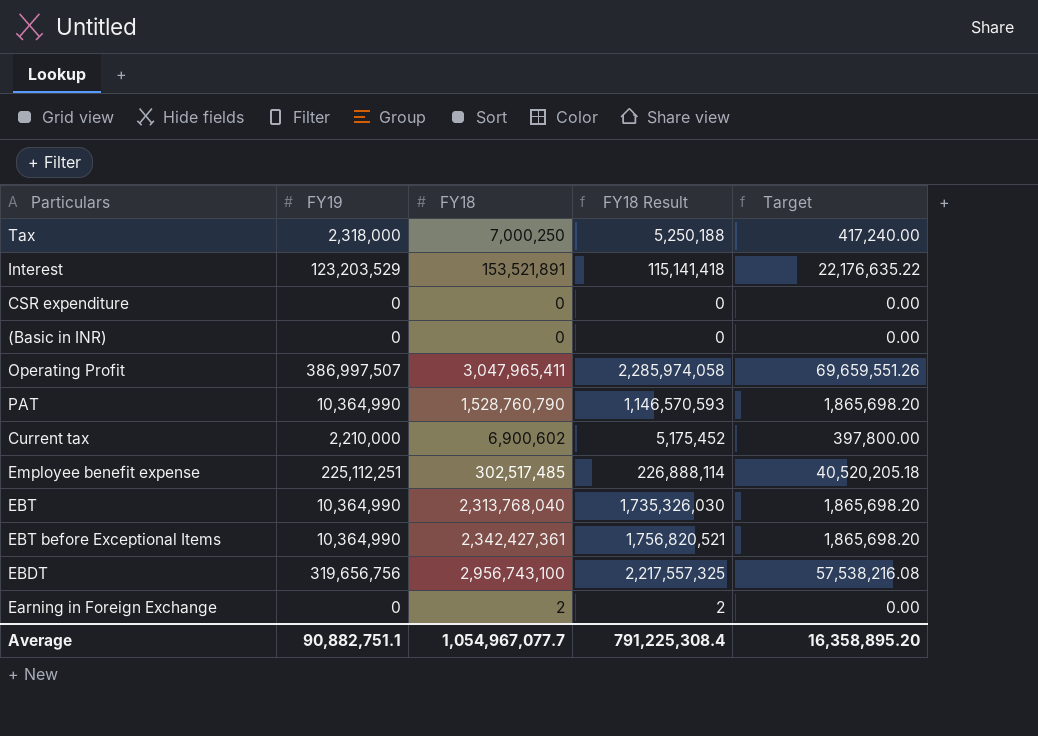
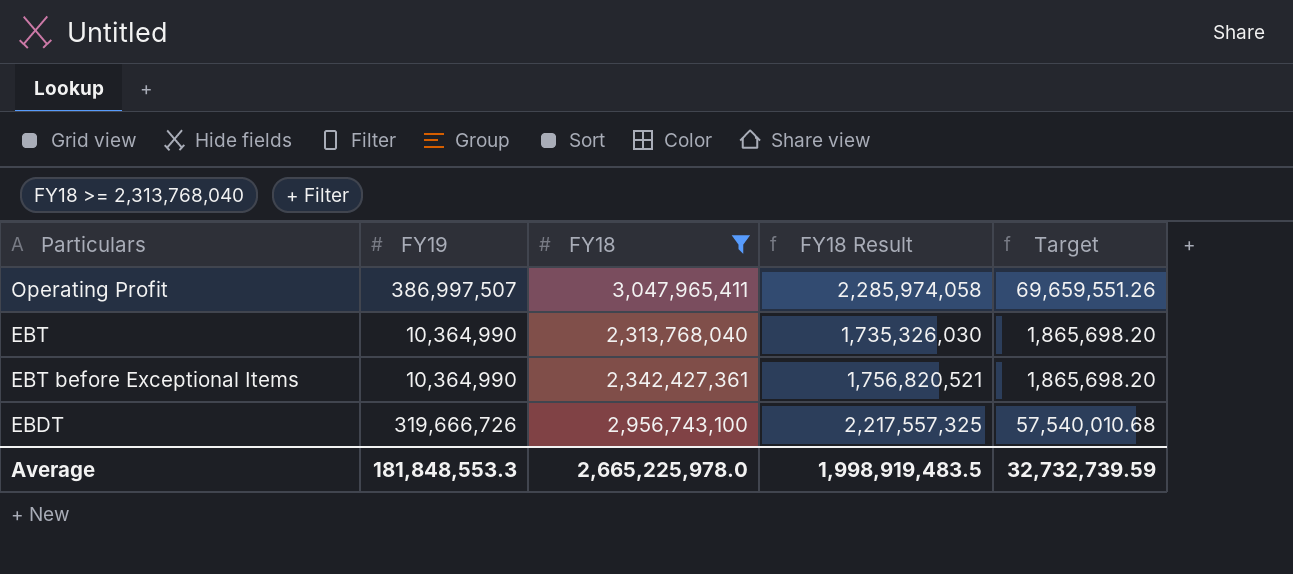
filter: none -> FY18 >= 2,313,768,040
EBDT | FY19: 319,656,756 -> 319,666,726
EBDT | Target: 57,538,216.08 -> 57,540,010.68
Average | FY19: 90,882,751.1 -> 181,848,553.3
Average | FY18: 1,054,967,077.7 -> 2,665,225,978.0
Average | FY18 Result: 791,225,308.4 -> 1,998,919,483.5
Average | Target: 16,358,895.20 -> 32,732,739.59

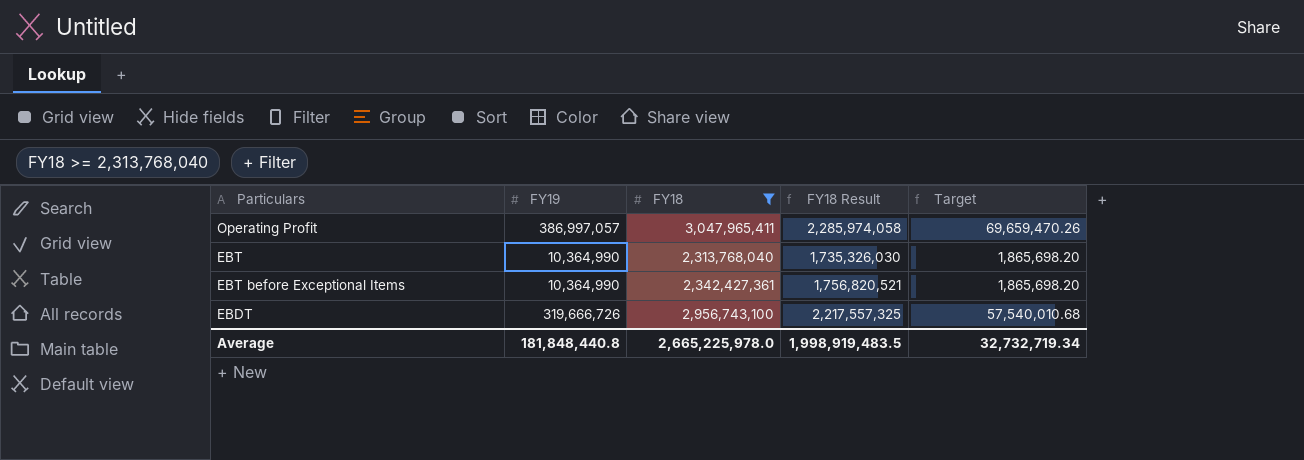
Operating Profit | FY19: 386,997,507 -> 386,997,057
Operating Profit | Target: 69,659,551.26 -> 69,659,470.26
Average | FY19: 181,848,553.3 -> 181,848,440.8
Average | Target: 32,732,739.59 -> 32,732,719.34

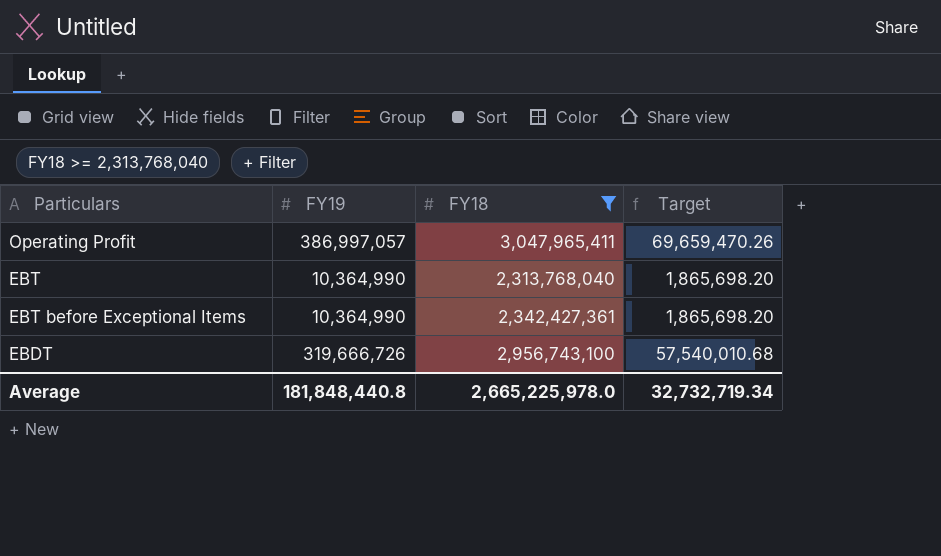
column FY18 Result | formula: [FY18] * 0.75 -> none

